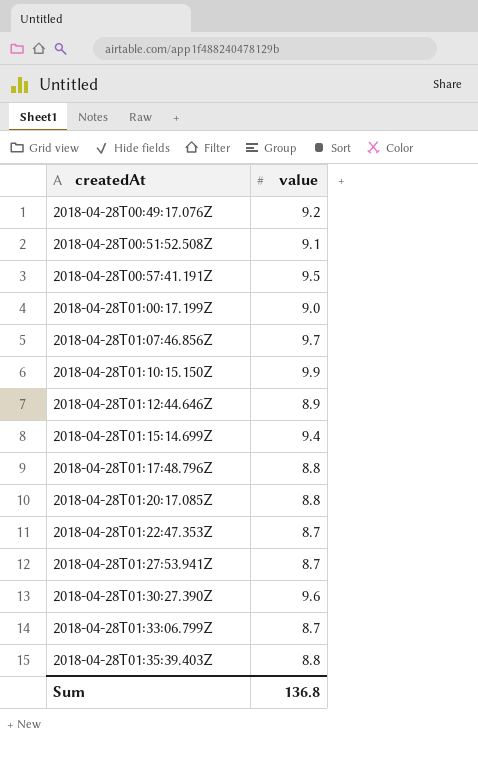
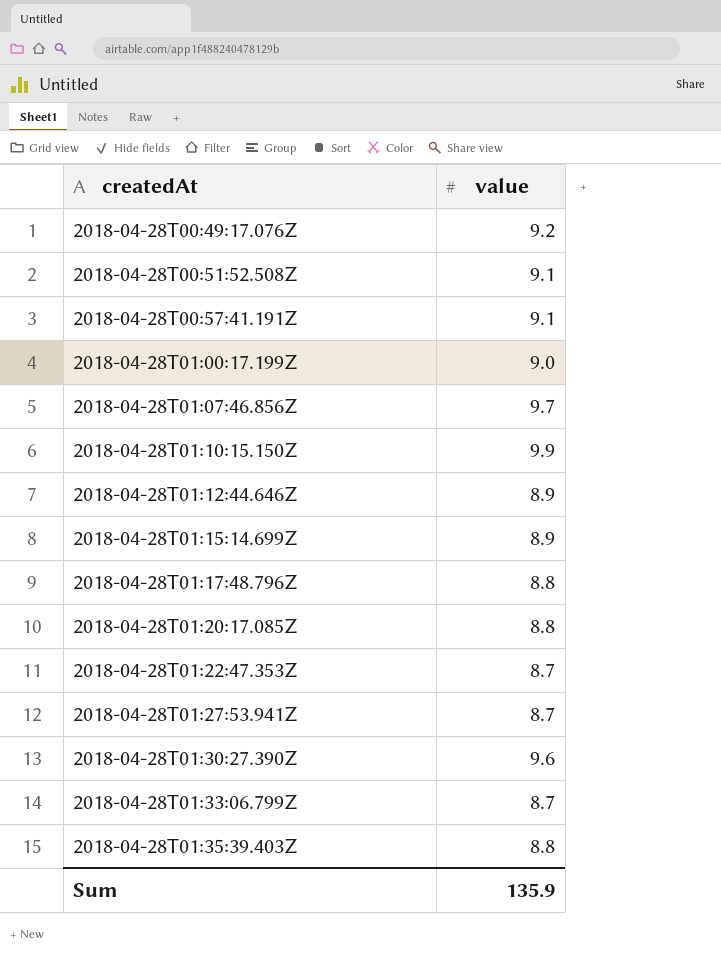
2018-04-28T00:57:41.191Z | value: 9.5 -> 9.1
2018-04-28T01:15:14.699Z | value: 9.4 -> 8.9
Sum | value: 136.8 -> 135.9

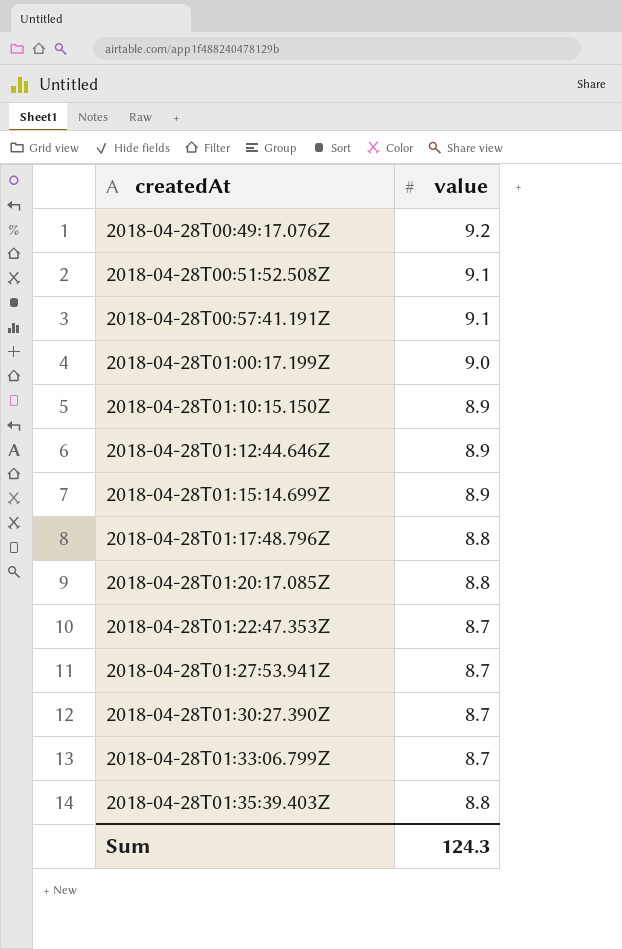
row 2018-04-28T01:07:46.856Z: 9.7 -> none
2018-04-28T01:10:15.150Z | value: 9.9 -> 8.9
2018-04-28T01:30:27.390Z | value: 9.6 -> 8.7
Sum | value: 135.9 -> 124.3

